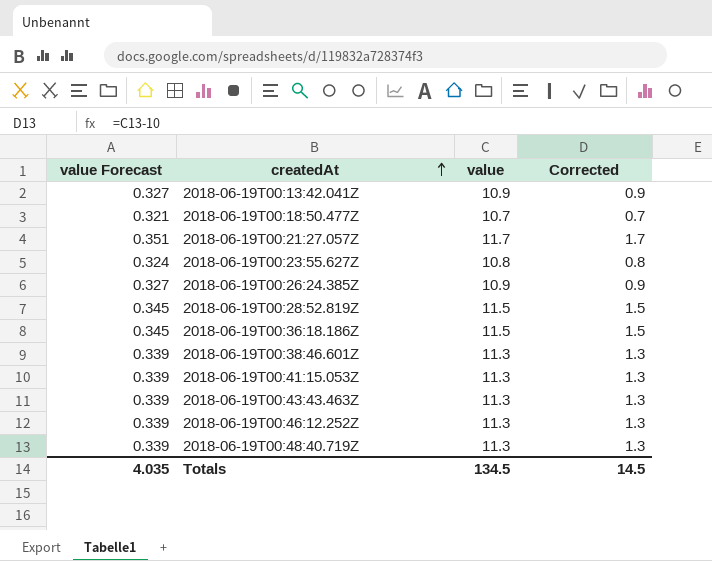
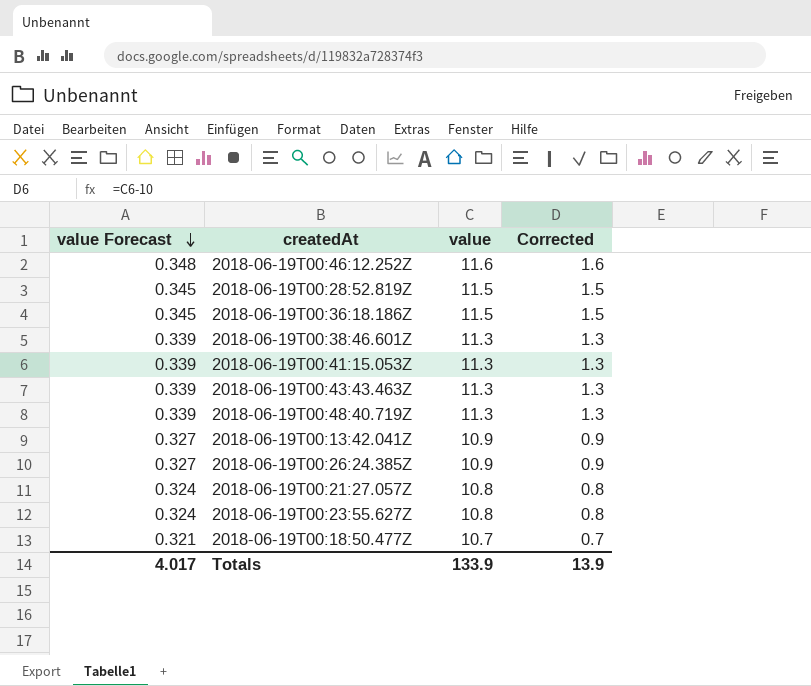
row order: createdAt ascending -> value Forecast descending
2018-06-19T00:46:12.252Z | value Forecast: 0.339 -> 0.348
2018-06-19T00:46:12.252Z | value: 11.3 -> 11.6
2018-06-19T00:46:12.252Z | Corrected: 1.3 -> 1.6
2018-06-19T00:21:27.057Z | value Forecast: 0.351 -> 0.324
2018-06-19T00:21:27.057Z | value: 11.7 -> 10.8
2018-06-19T00:21:27.057Z | Corrected: 1.7 -> 0.8
Totals | value Forecast: 4.035 -> 4.017
Totals | value: 134.5 -> 133.9
Totals | Corrected: 14.5 -> 13.9

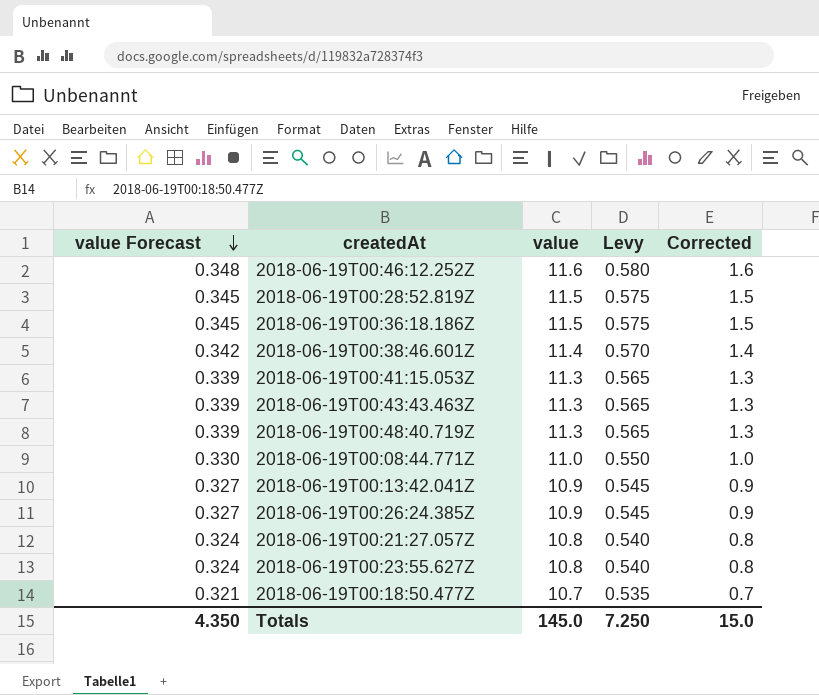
column Levy | formula: none -> [value] * 0.05
2018-06-19T00:38:46.601Z | value Forecast: 0.339 -> 0.342
2018-06-19T00:38:46.601Z | value: 11.3 -> 11.4
2018-06-19T00:38:46.601Z | Corrected: 1.3 -> 1.4
row 2018-06-19T00:08:44.771Z: none -> 0.330 | 11.0 | 0.550 | 1.0
Totals | value Forecast: 4.017 -> 4.350
Totals | value: 133.9 -> 145.0
Totals | Corrected: 13.9 -> 15.0

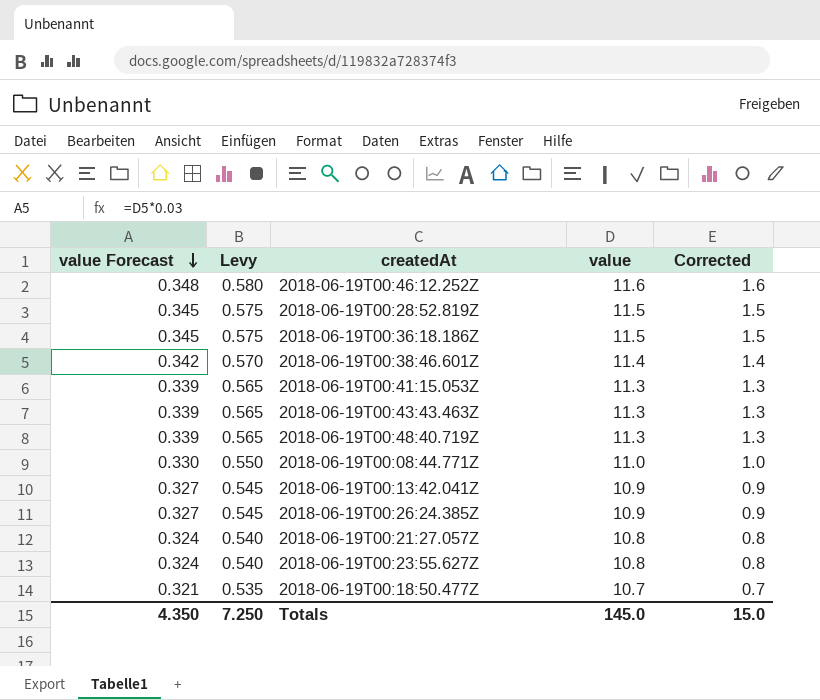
column Levy | position: 4 -> 2

